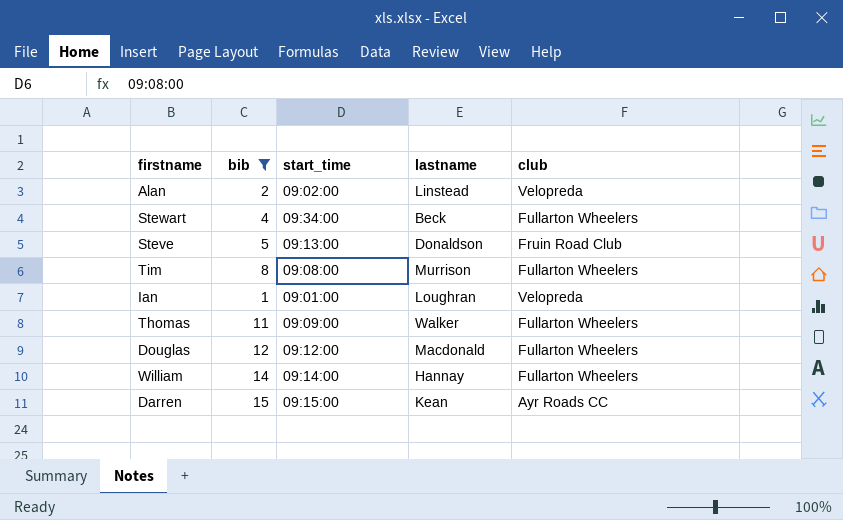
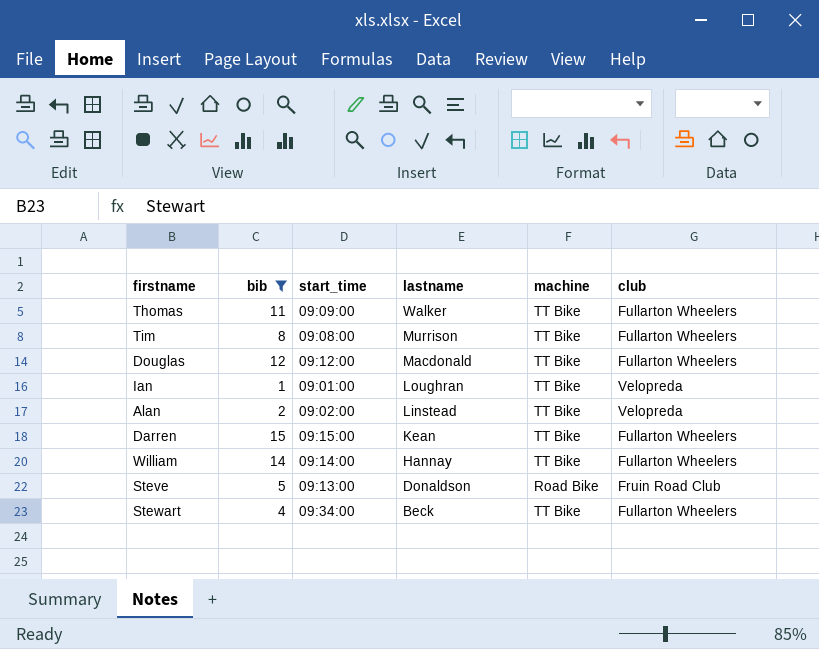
row order: none -> lastname descending
column machine | position: none -> 5
Darren | club: Ayr Roads CC -> Fullarton Wheelers

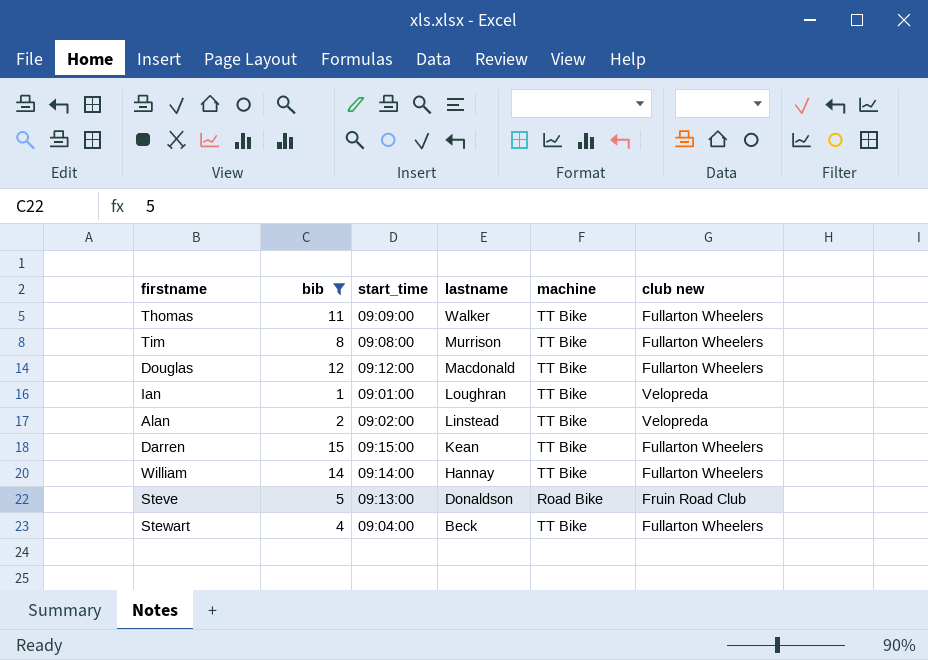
column name: club -> club new
Stewart | start_time: 09:34:00 -> 09:04:00

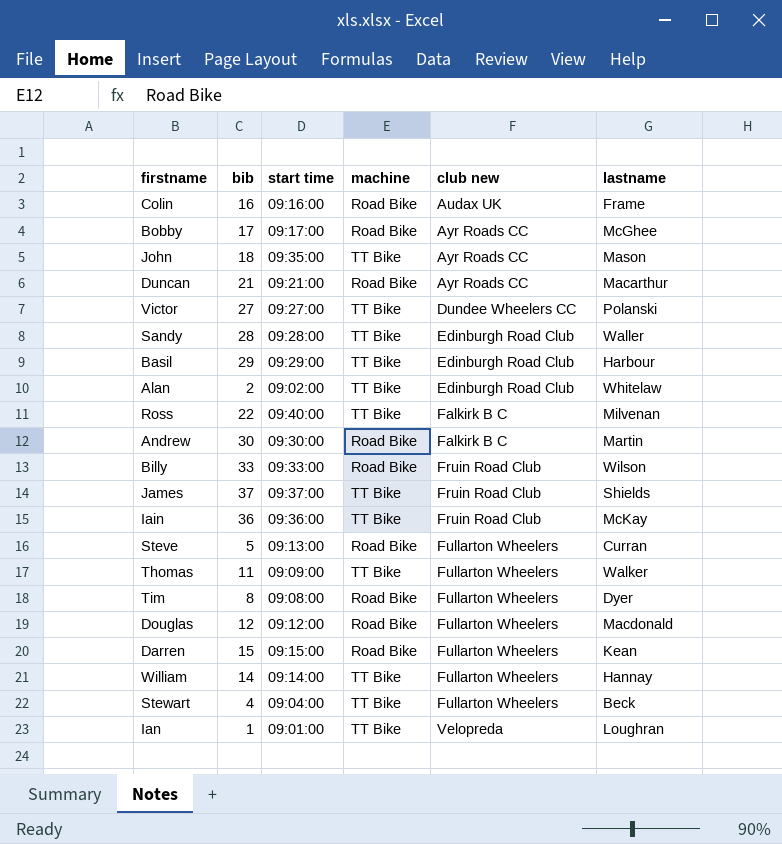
filter: bib <= 15 -> none
row order: lastname descending -> club new ascending
column name: start_time -> start time
column lastname | position: 4 -> 6
Alan | club new: Velopreda -> Edinburgh Road Club
Alan | lastname: Linstead -> Whitelaw
Steve | club new: Fruin Road Club -> Fullarton Wheelers
Steve | lastname: Donaldson -> Curran
Tim | machine: TT Bike -> Road Bike
Tim | lastname: Murrison -> Dyer
Douglas | machine: TT Bike -> Road Bike
Darren | machine: TT Bike -> Road Bike

